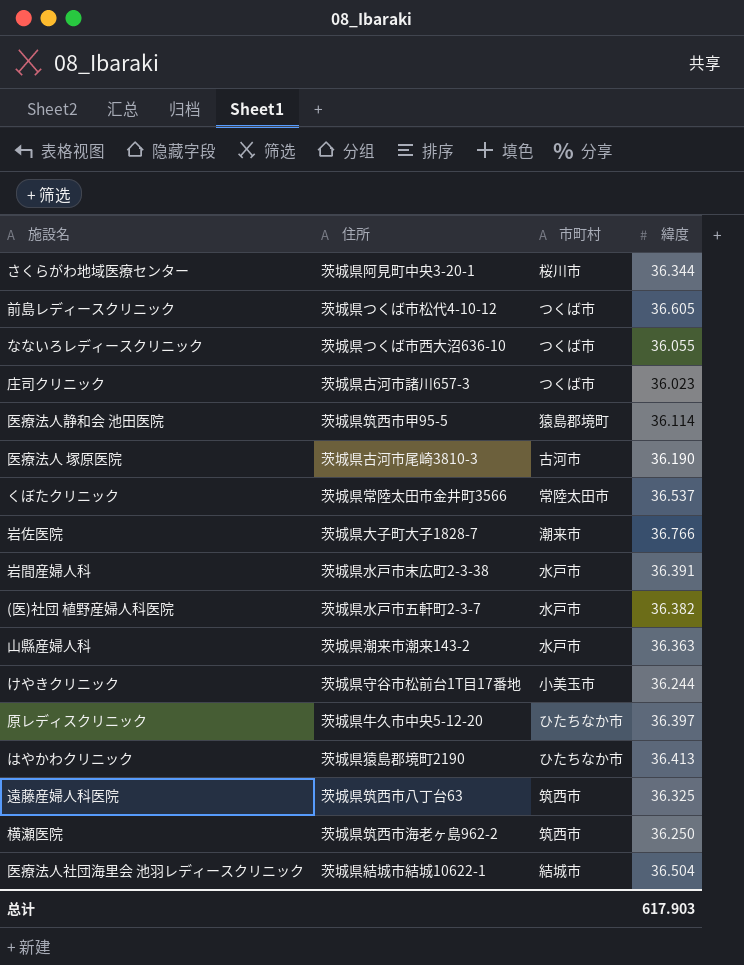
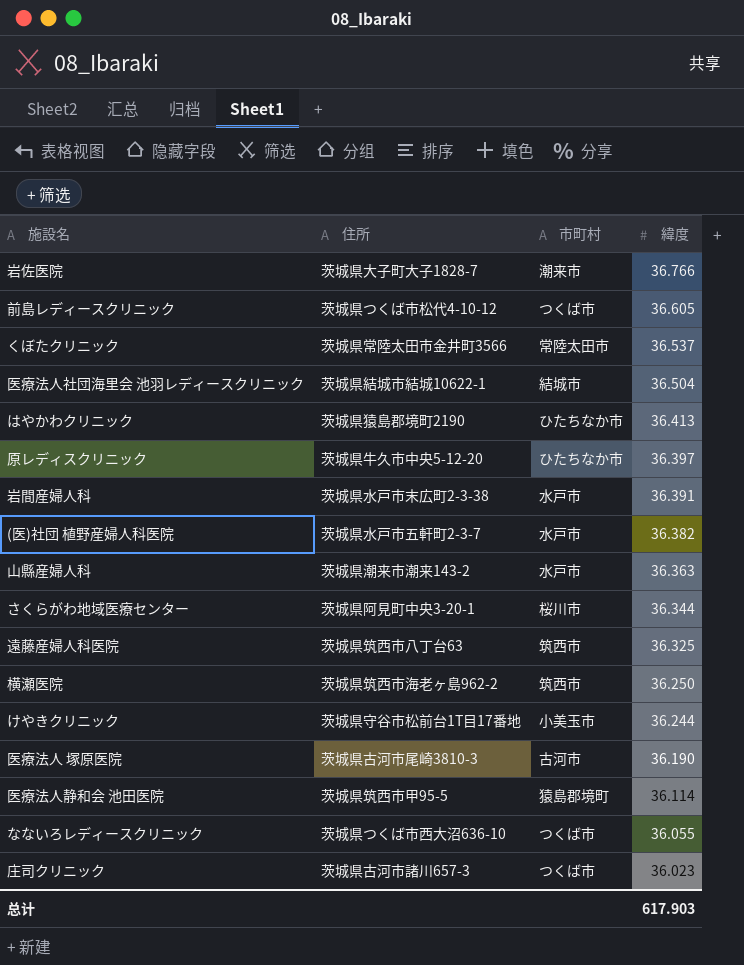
row order: none -> 緯度 descending

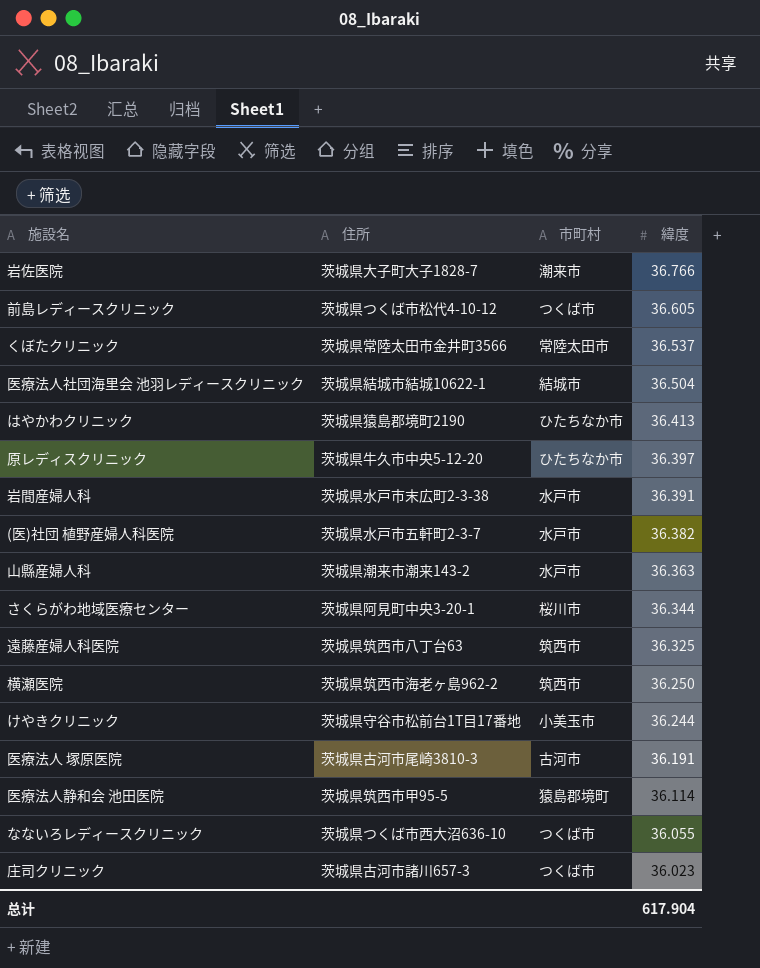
医療法人 塚原医院 | 緯度: 36.190 -> 36.191
总计 | 緯度: 617.903 -> 617.904

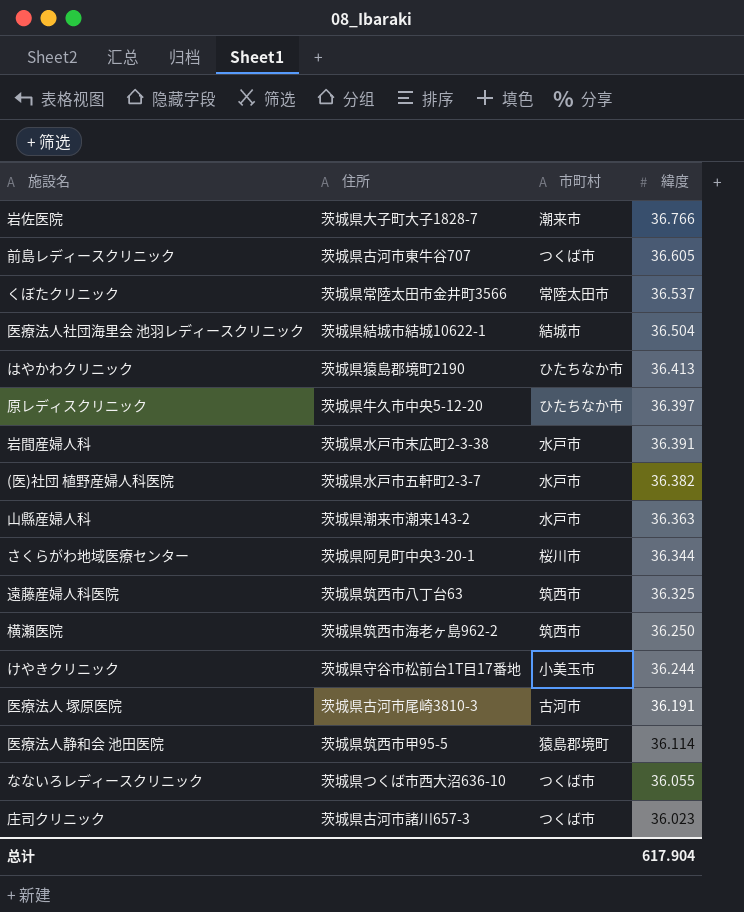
前島レディースクリニック | 住所: 茨城県つくば市松代4-10-12 -> 茨城県古河市東牛谷707

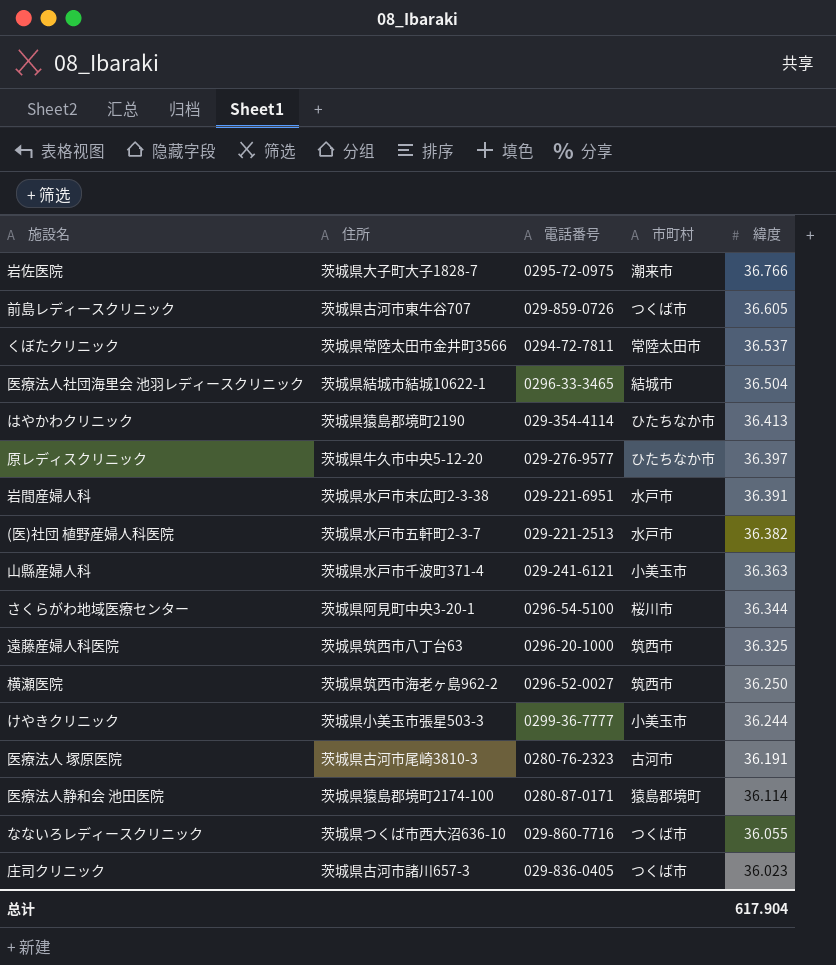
column 電話番号 | position: none -> 3
山縣産婦人科 | 住所: 茨城県潮来市潮来143-2 -> 茨城県水戸市千波町371-4
山縣産婦人科 | 市町村: 水戸市 -> 小美玉市
けやきクリニック | 住所: 茨城県守谷市松前台1T目17番地 -> 茨城県小美玉市張星503-3
医療法人静和会 池田医院 | 住所: 茨城県筑西市甲95-5 -> 茨城県猿島郡境町2174-100

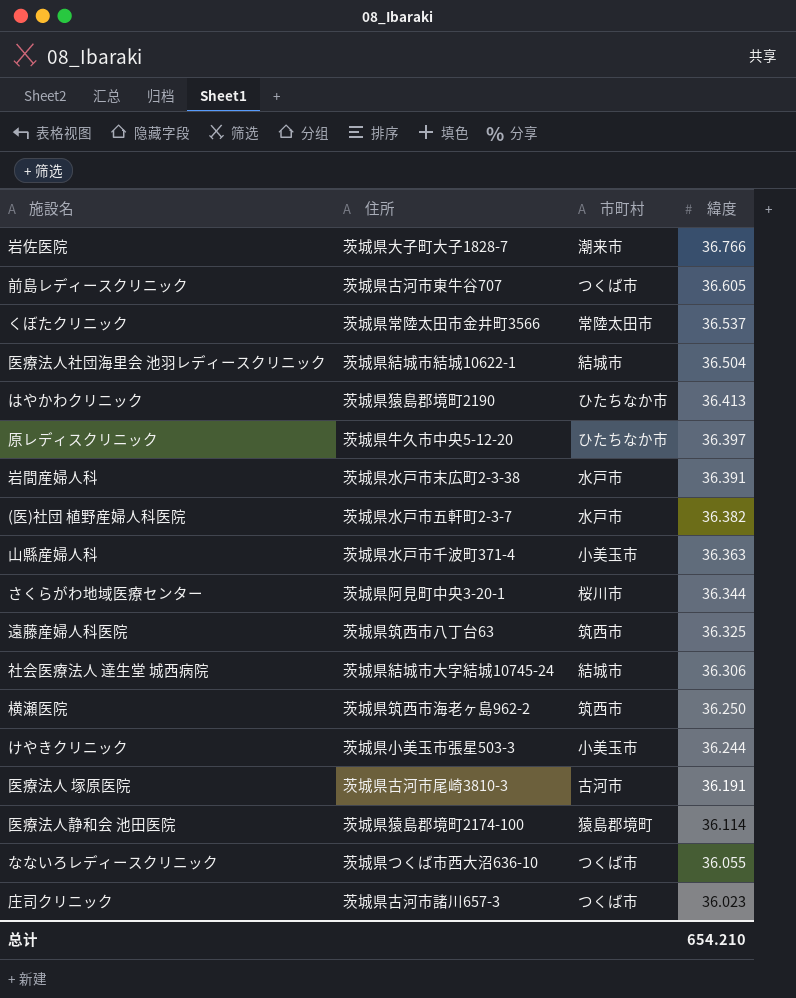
column 電話番号 | position: 3 -> none
row 社会医療法人 達生堂 城西病院: none -> 茨城県結城市大字結城10745-24 | 結城市 | 36.306
总计 | 緯度: 617.904 -> 654.210

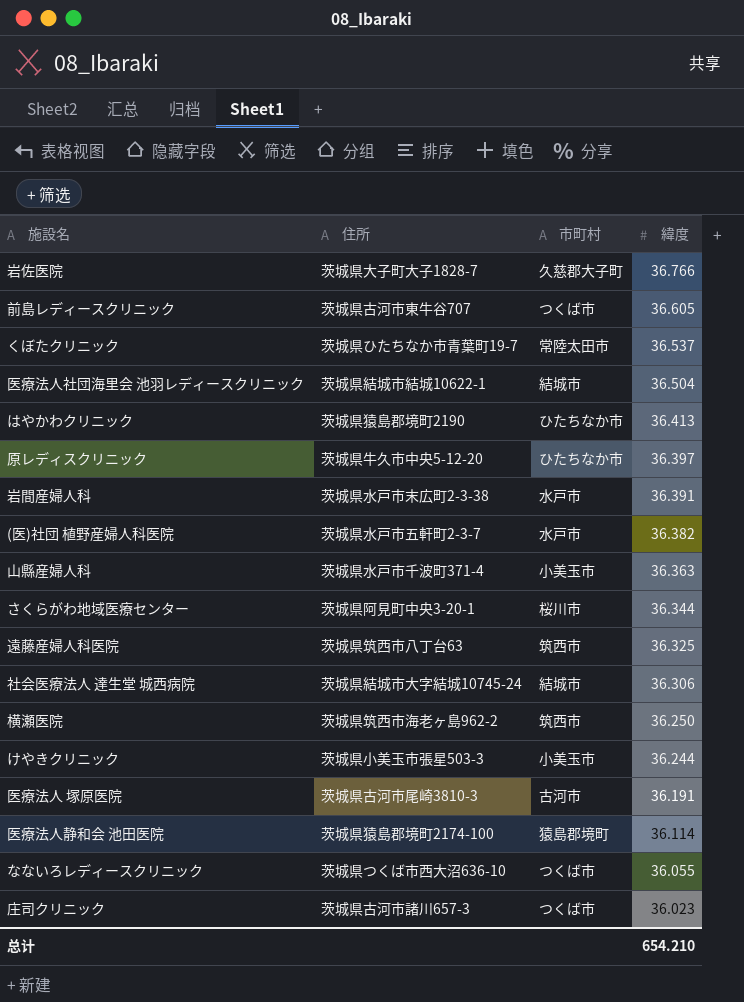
岩佐医院 | 市町村: 潮来市 -> 久慈郡大子町
くぼたクリニック | 住所: 茨城県常陸太田市金井町3566 -> 茨城県ひたちなか市青葉町19-7

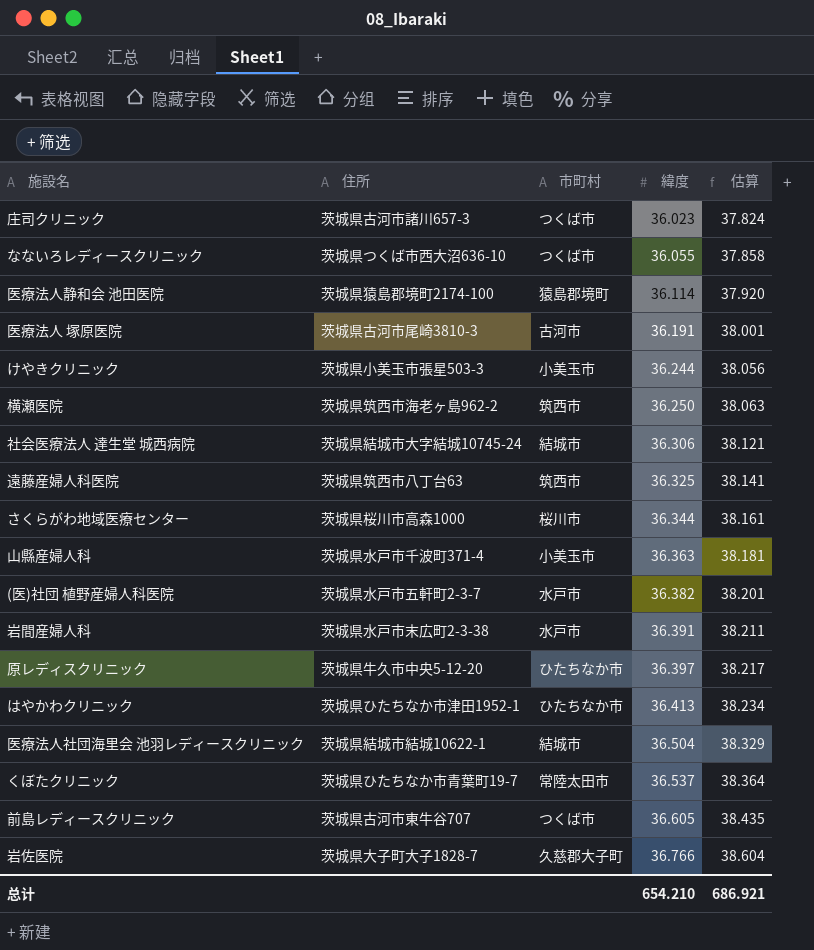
row order: 緯度 descending -> 緯度 ascending
column 估算 | formula: none -> [緯度] * 1.05
さくらがわ地域医療センター | 住所: 茨城県阿見町中央3-20-1 -> 茨城県桜川市高森1000
はやかわクリニック | 住所: 茨城県猿島郡境町2190 -> 茨城県ひたちなか市津田1952-1

